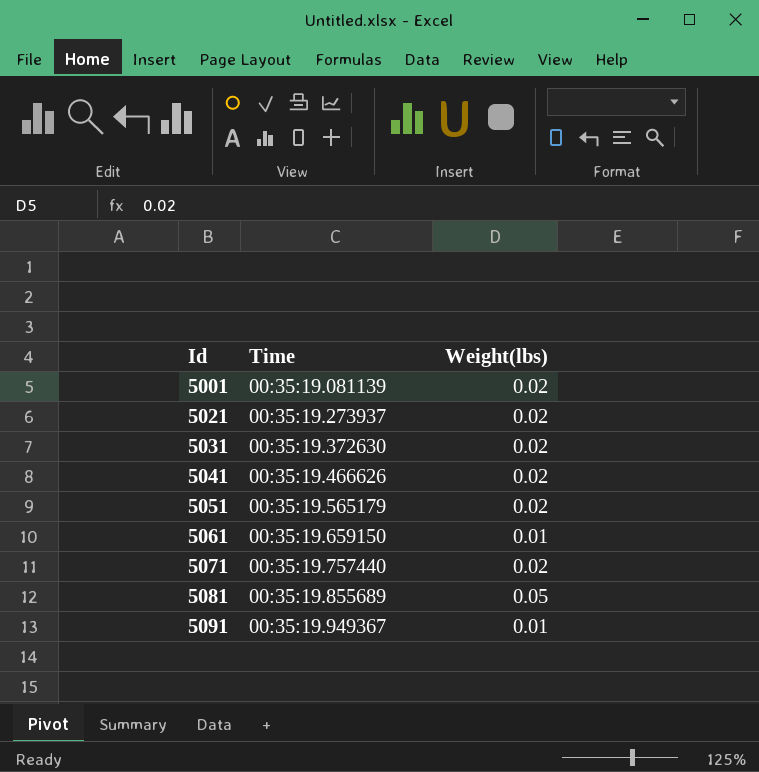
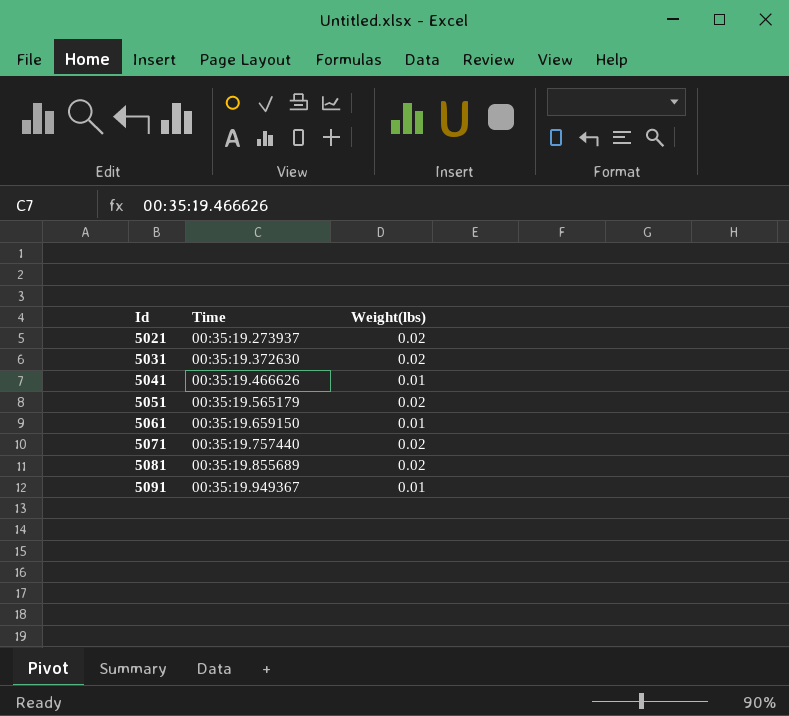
row 5001: 00:35:19.081139 | 0.02 -> none
5041 | Weight(lbs): 0.02 -> 0.01
5081 | Weight(lbs): 0.05 -> 0.02

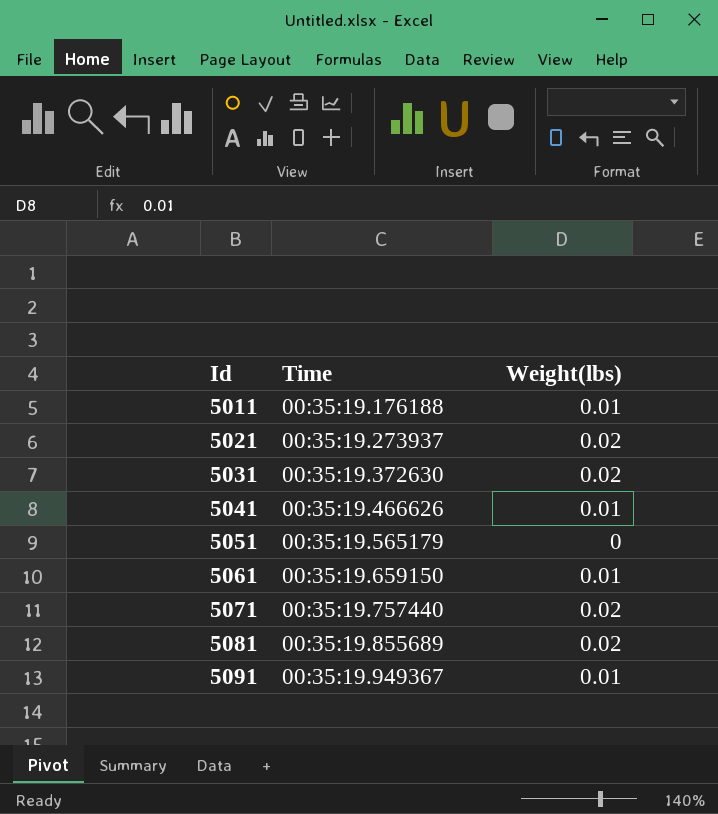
row 5011: none -> 00:35:19.176188 | 0.01
5051 | Weight(lbs): 0.02 -> 0

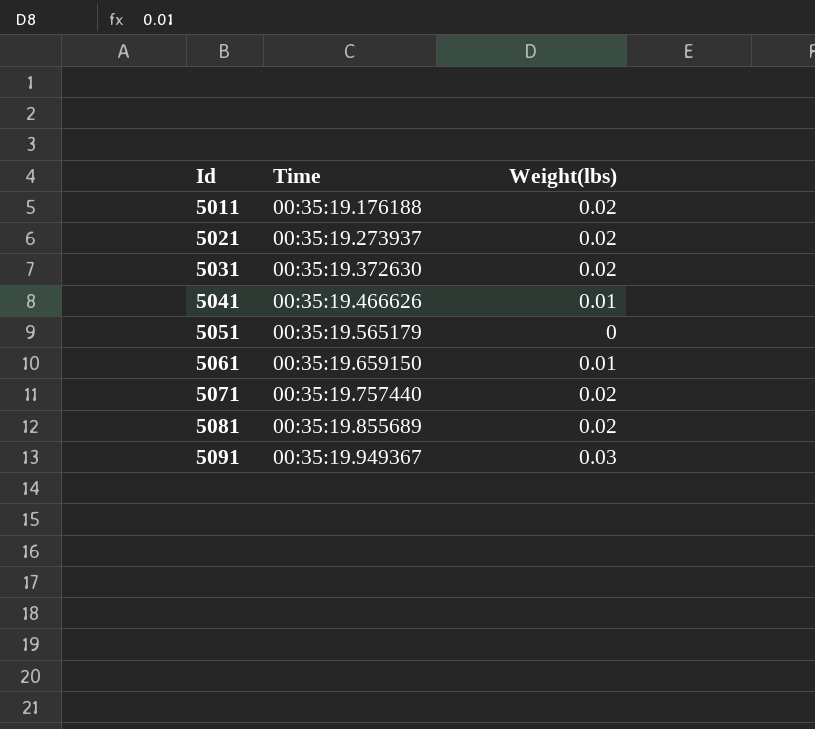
5011 | Weight(lbs): 0.01 -> 0.02
5091 | Weight(lbs): 0.01 -> 0.03

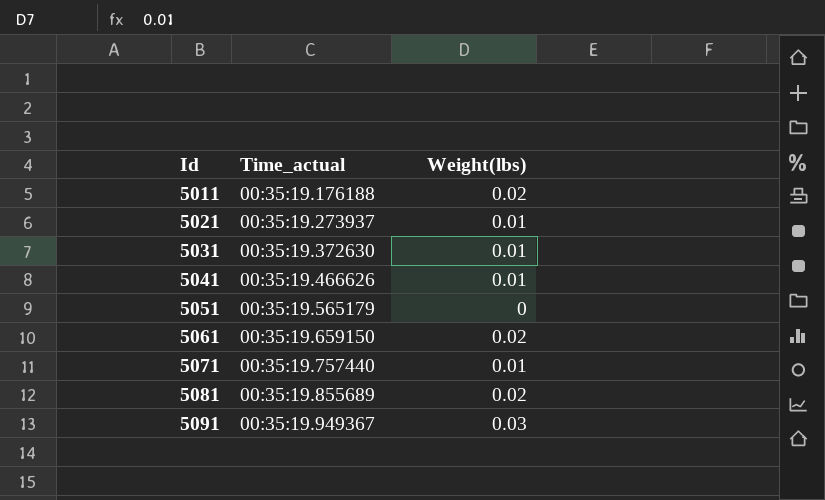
column name: Time -> Time_actual
5021 | Weight(lbs): 0.02 -> 0.01
5031 | Weight(lbs): 0.02 -> 0.01
5061 | Weight(lbs): 0.01 -> 0.02
5071 | Weight(lbs): 0.02 -> 0.01

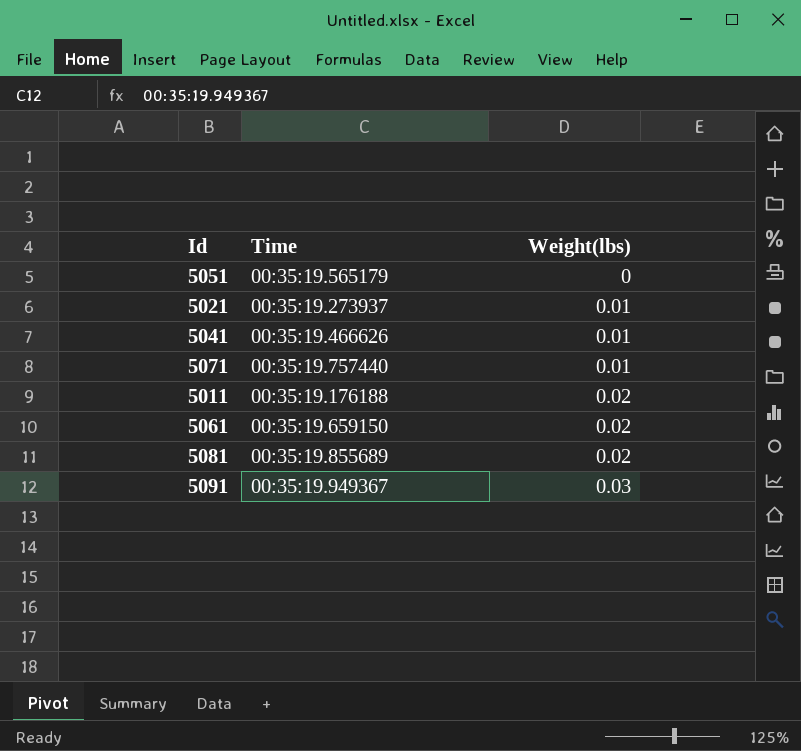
row order: Id ascending -> Weight(lbs) ascending
column name: Time_actual -> Time
row 5031: 00:35:19.372630 | 0.01 -> none

